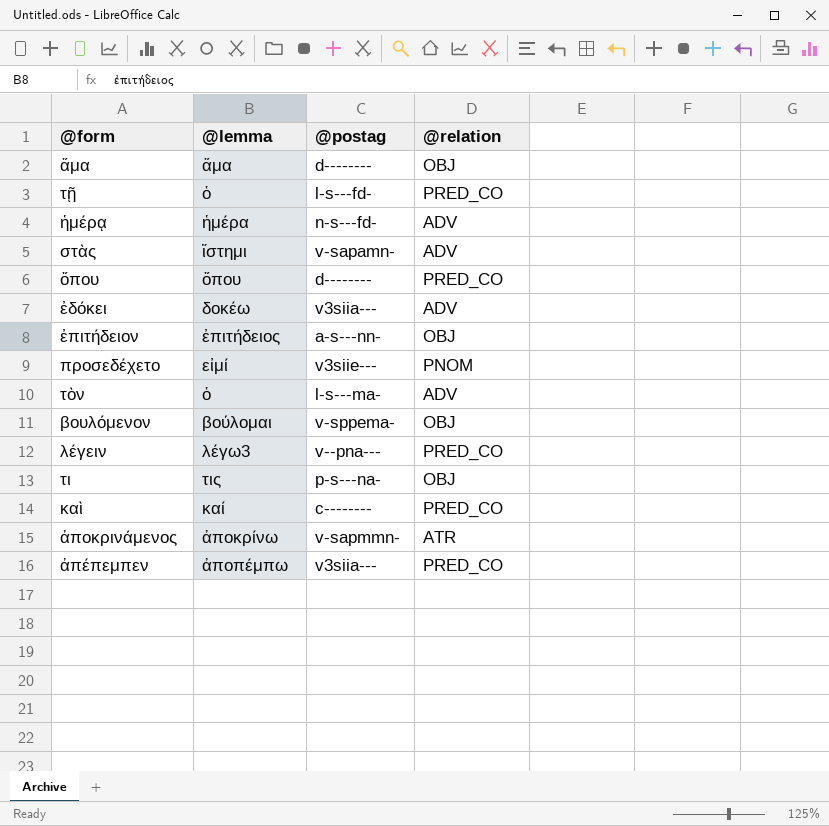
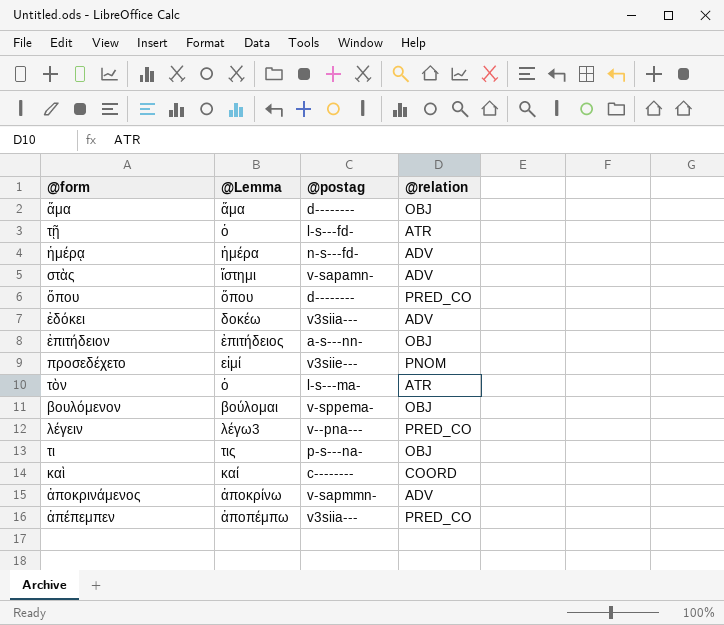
column name: @lemma -> @Lemma
τῇ | @relation: PRED_CO -> ATR
τὸν | @relation: ADV -> ATR
καὶ | @relation: PRED_CO -> COORD
ἀποκρινάμενος | @relation: ATR -> ADV

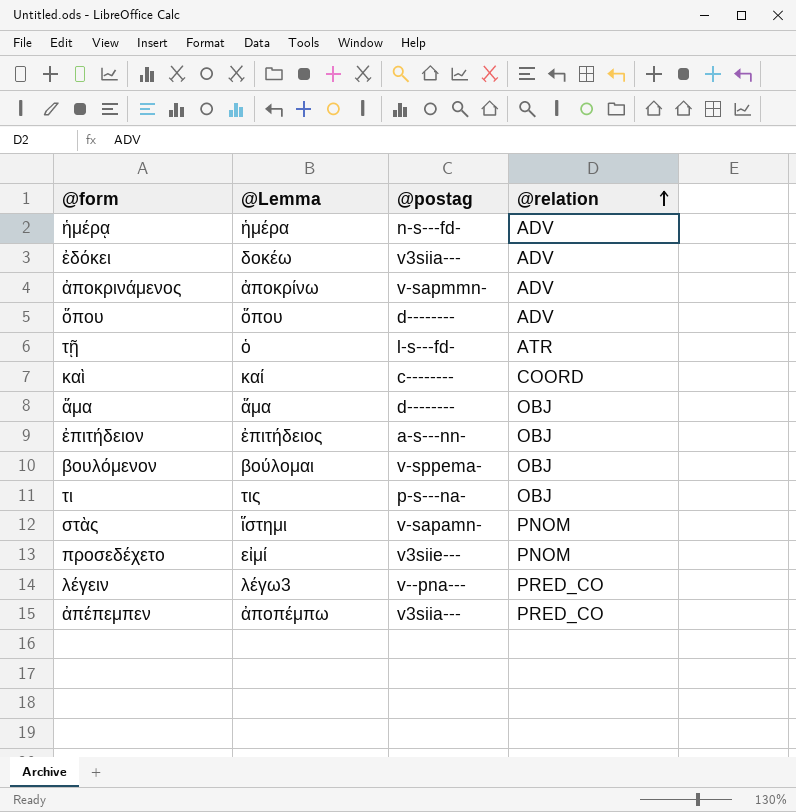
row order: none -> @relation ascending
row τὸν: ὁ | l-s---ma- | ATR -> none
ὅπου | @relation: PRED_CO -> ADV
στὰς | @relation: ADV -> PNOM

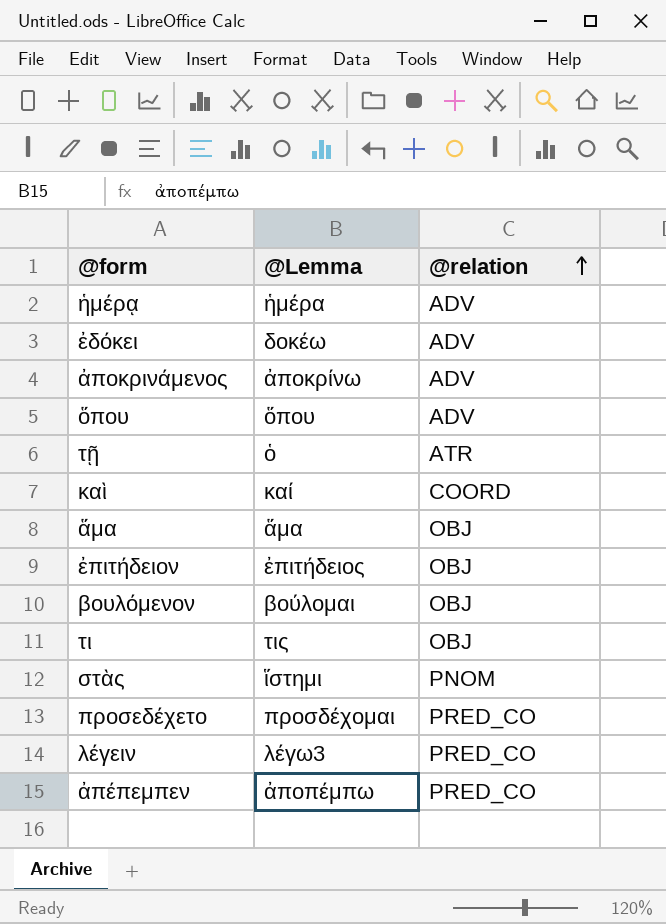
column @postag | position: 3 -> none
προσεδέχετο | @Lemma: εἰμί -> προσδέχομαι
προσεδέχετο | @relation: PNOM -> PRED_CO

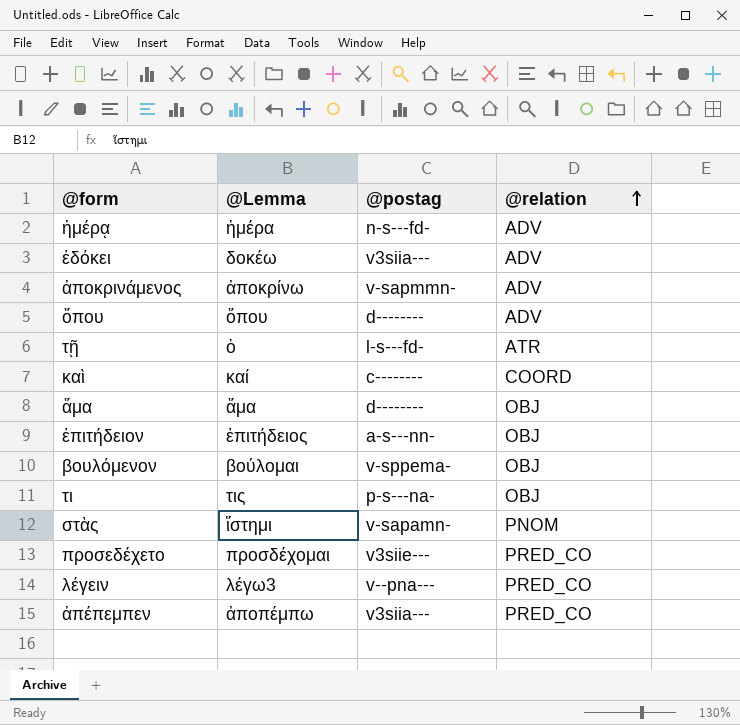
column @postag | position: none -> 3

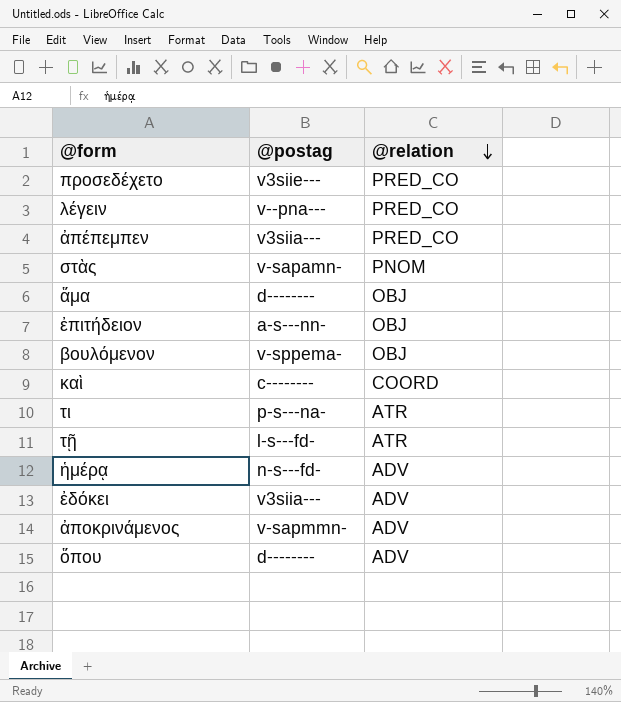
row order: @relation ascending -> @relation descending
column @Lemma | position: 2 -> none
τι | @relation: OBJ -> ATR

